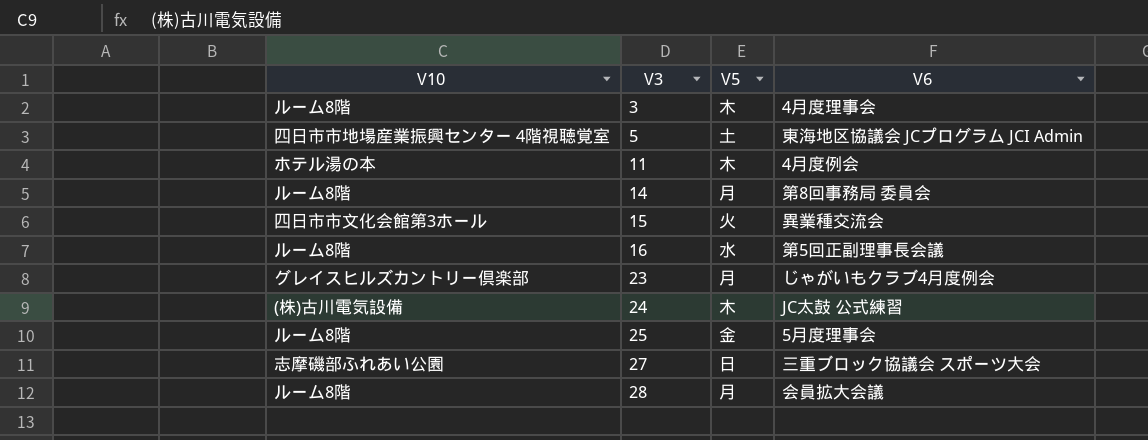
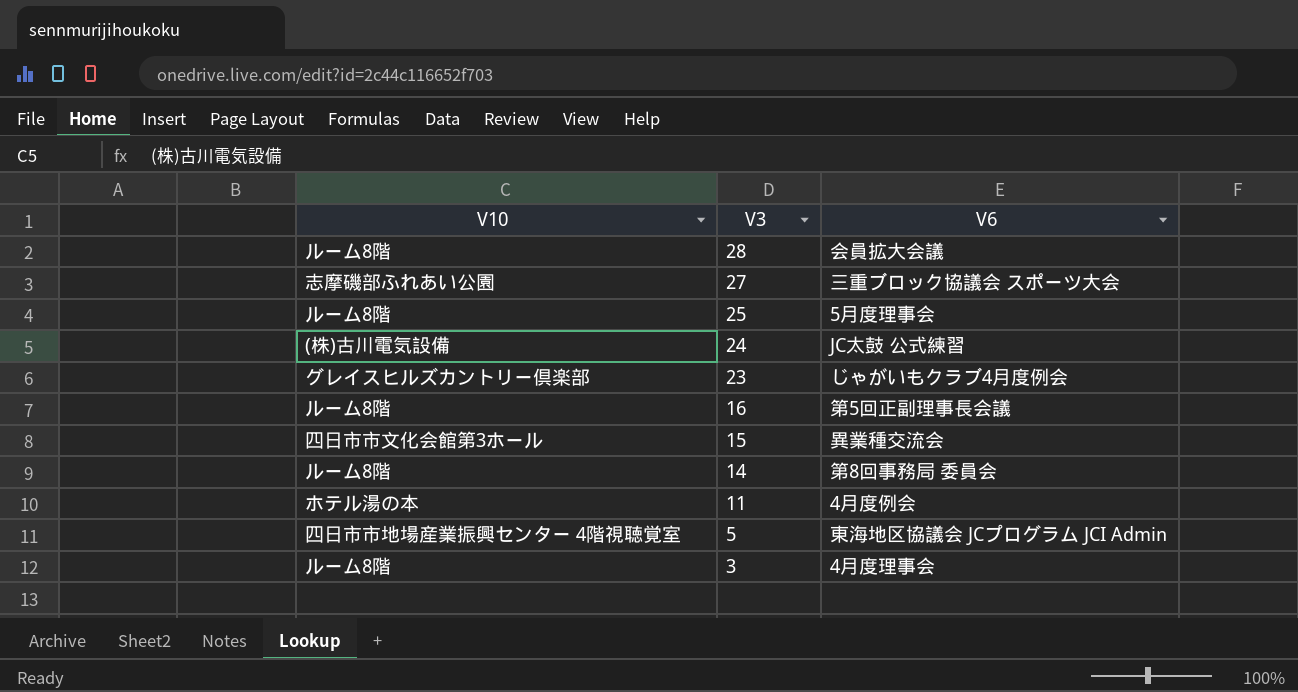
row order: V3 ascending -> V3 descending
column V5 | position: 3 -> none

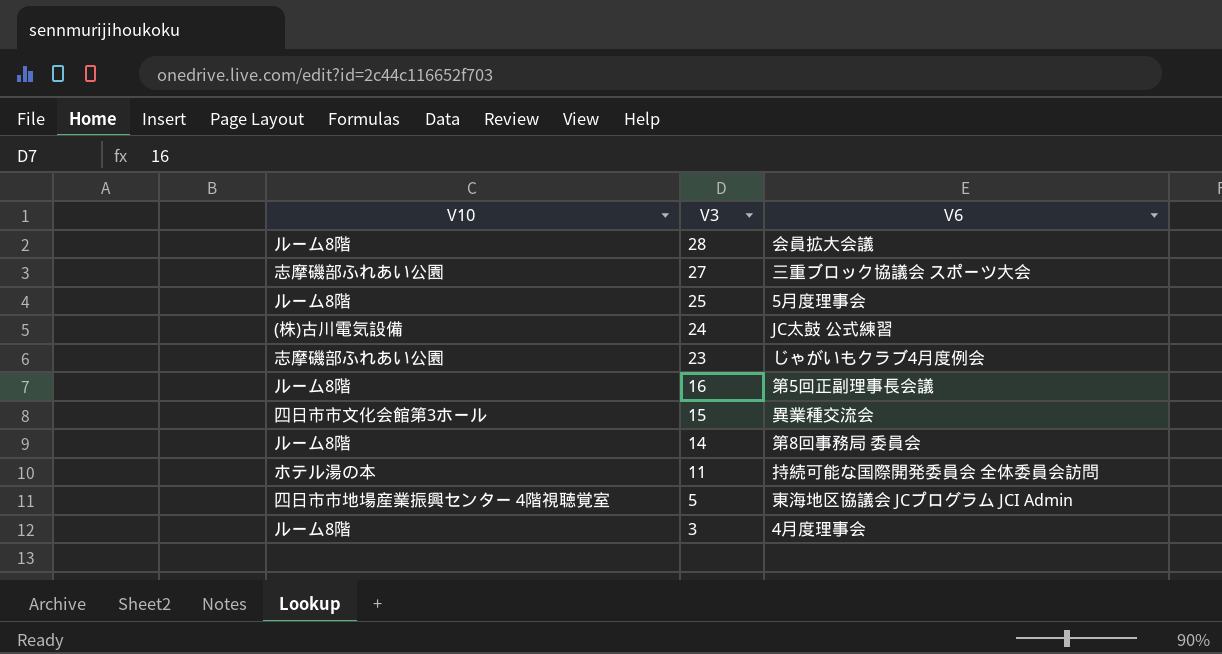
23 | V10: グレイスヒルズカントリー倶楽部 -> 志摩磯部ふれあい公園
11 | V6: 4月度例会 -> 持続可能な国際開発委員会 全体委員会訪問

